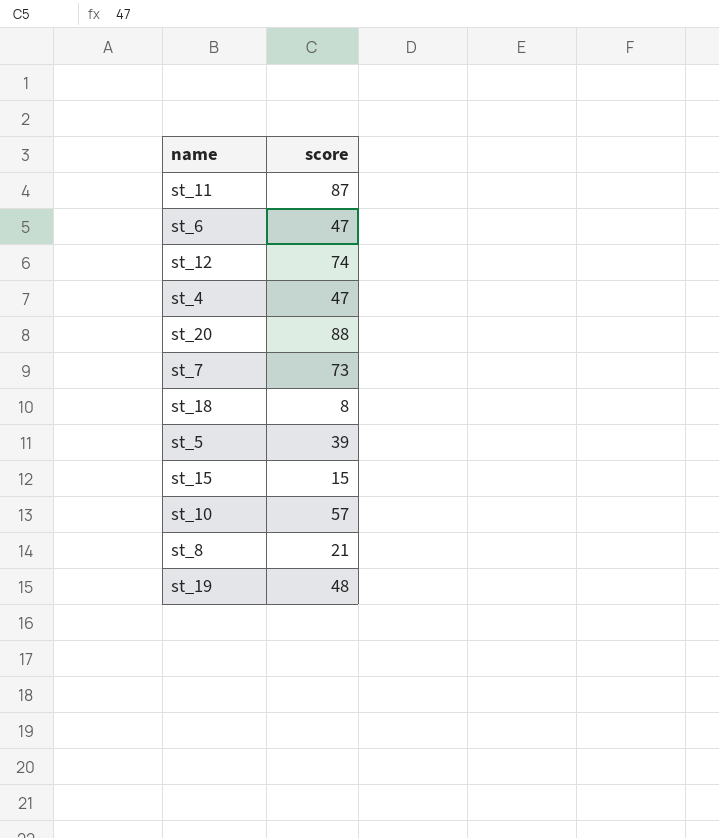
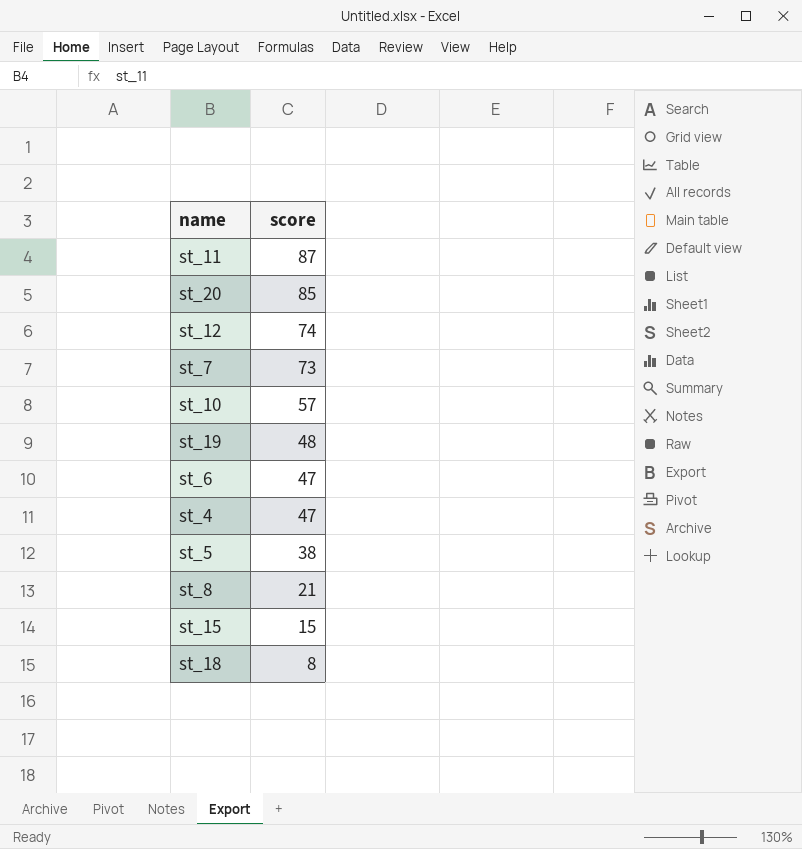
row order: none -> score descending
st_20 | score: 88 -> 85
st_5 | score: 39 -> 38

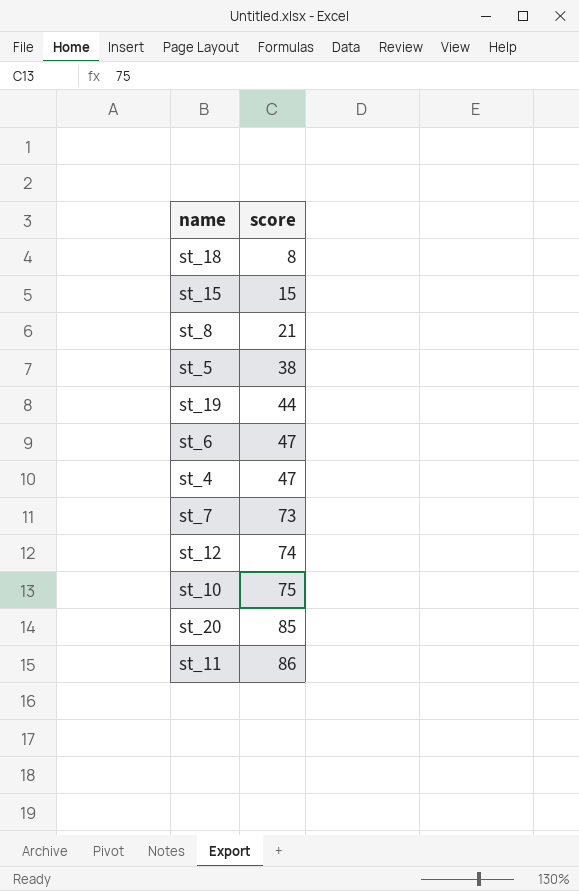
row order: score descending -> score ascending
st_19 | score: 48 -> 44
st_10 | score: 57 -> 75
st_11 | score: 87 -> 86

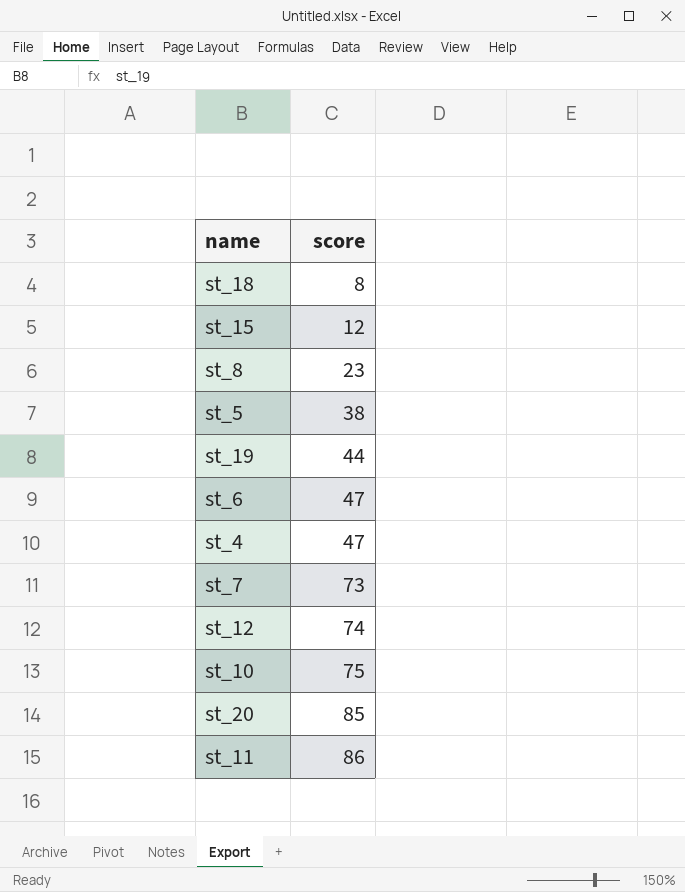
st_15 | score: 15 -> 12
st_8 | score: 21 -> 23

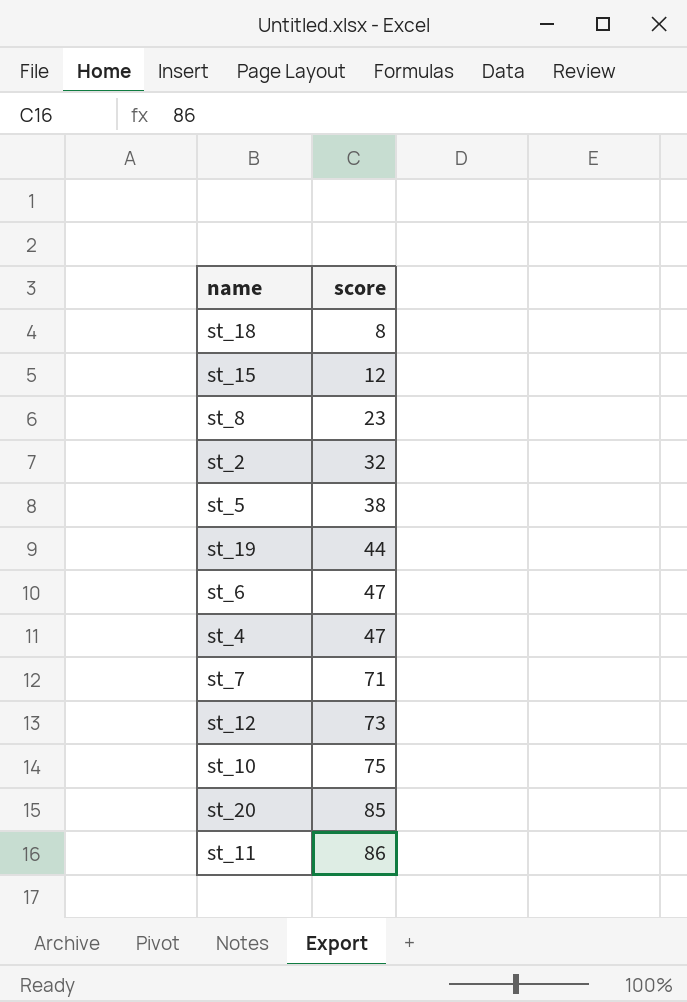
row st_2: none -> 32
st_7 | score: 73 -> 71
st_12 | score: 74 -> 73

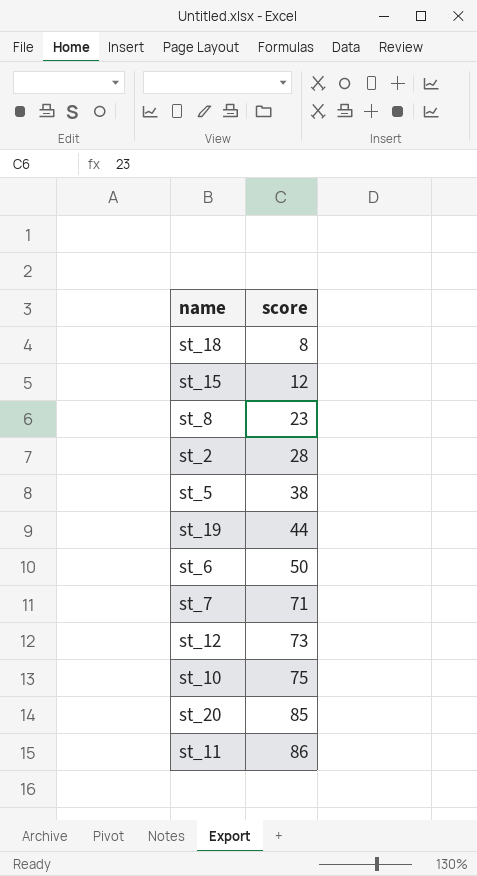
row st_4: 47 -> none
st_2 | score: 32 -> 28
st_6 | score: 47 -> 50

